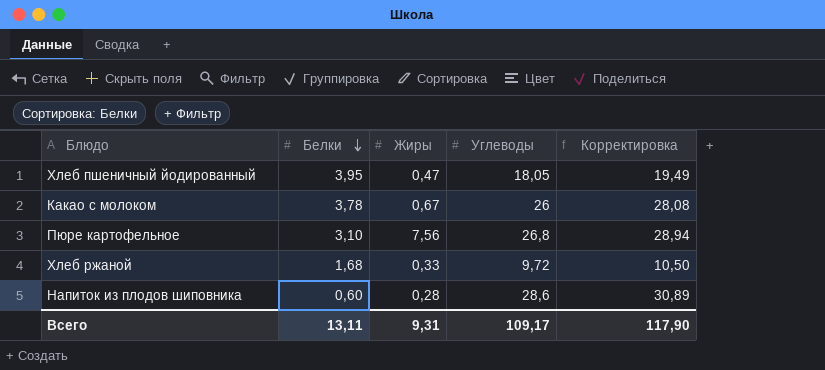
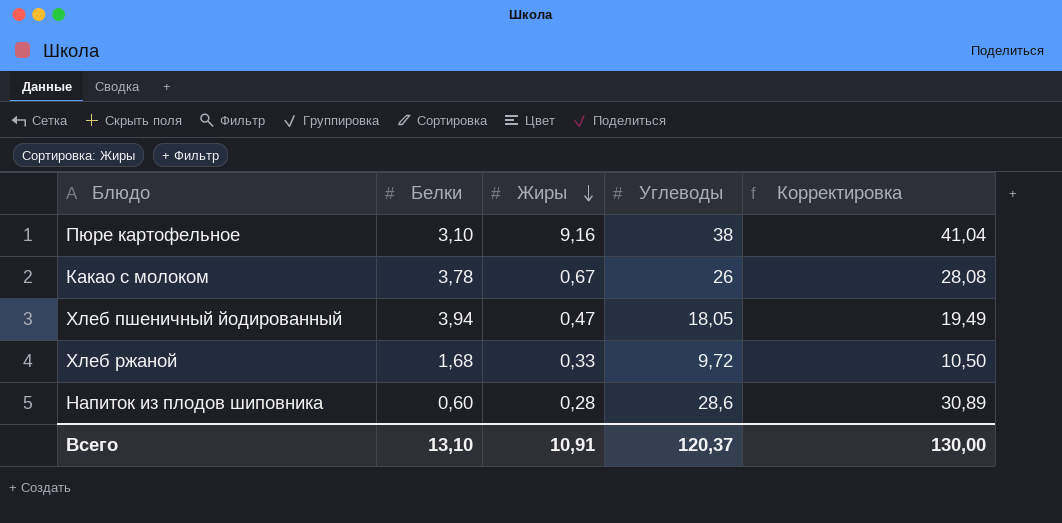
row order: Белки descending -> Жиры descending
Пюре картофельное | Жиры: 7,56 -> 9,16
Пюре картофельное | Углеводы: 26,8 -> 38
Пюре картофельное | Корректировка: 28,94 -> 41,04
Хлеб пшеничный йодированный | Белки: 3,95 -> 3,94
Всего | Белки: 13,11 -> 13,10
Всего | Жиры: 9,31 -> 10,91
Всего | Углеводы: 109,17 -> 120,37
Всего | Корректировка: 117,90 -> 130,00

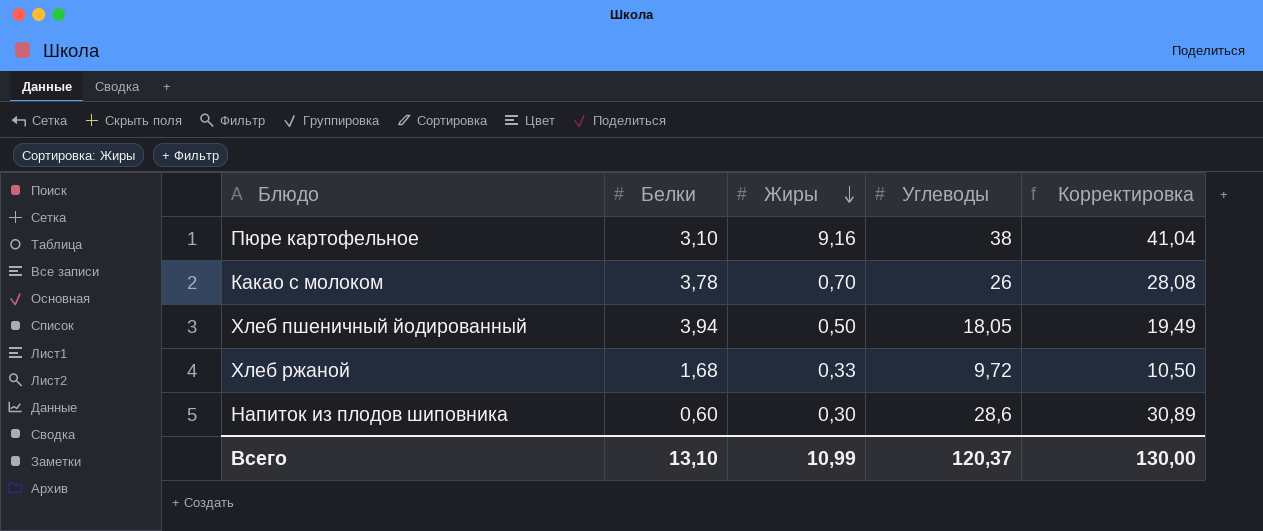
Какао с молоком | Жиры: 0,67 -> 0,70
Хлеб пшеничный йодированный | Жиры: 0,47 -> 0,50
Напиток из плодов шиповника | Жиры: 0,28 -> 0,30
Всего | Жиры: 10,91 -> 10,99

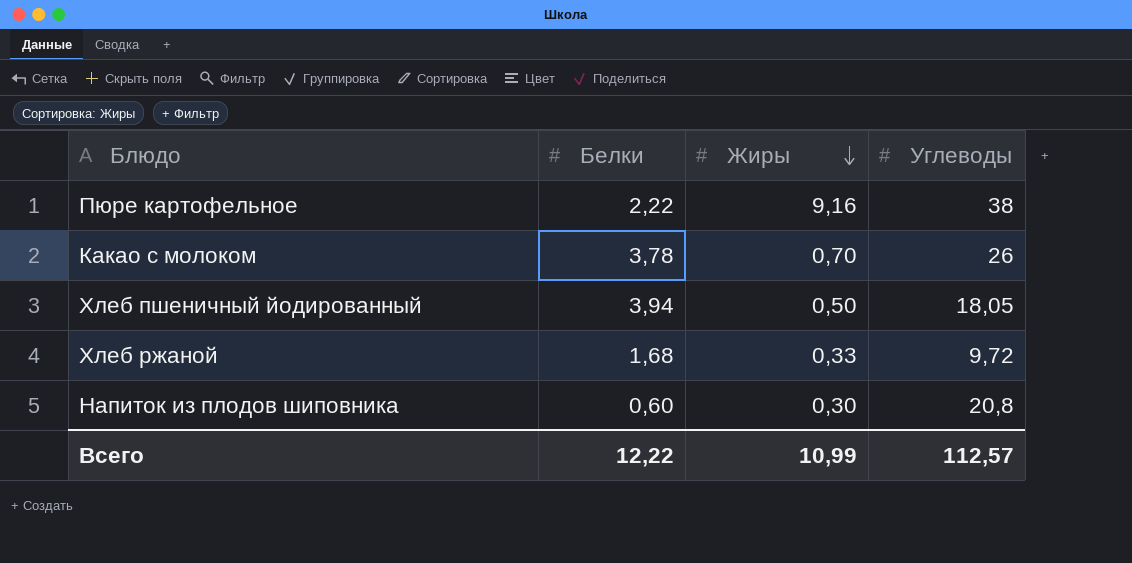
column Корректировка | formula: [Углеводы] * 1,08 -> none
Пюре картофельное | Белки: 3,10 -> 2,22
Напиток из плодов шиповника | Углеводы: 28,6 -> 20,8
Всего | Белки: 13,10 -> 12,22
Всего | Углеводы: 120,37 -> 112,57

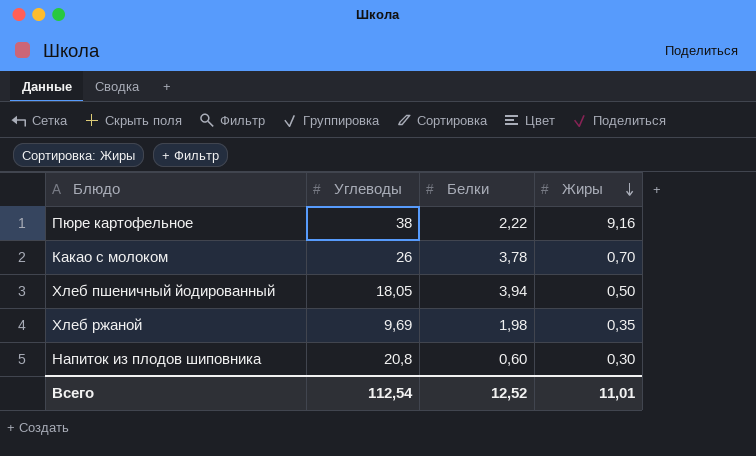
column Углеводы | position: 4 -> 2
Хлеб ржаной | Углеводы: 9,72 -> 9,69
Хлеб ржаной | Белки: 1,68 -> 1,98
Хлеб ржаной | Жиры: 0,33 -> 0,35
Всего | Углеводы: 112,57 -> 112,54
Всего | Белки: 12,22 -> 12,52
Всего | Жиры: 10,99 -> 11,01

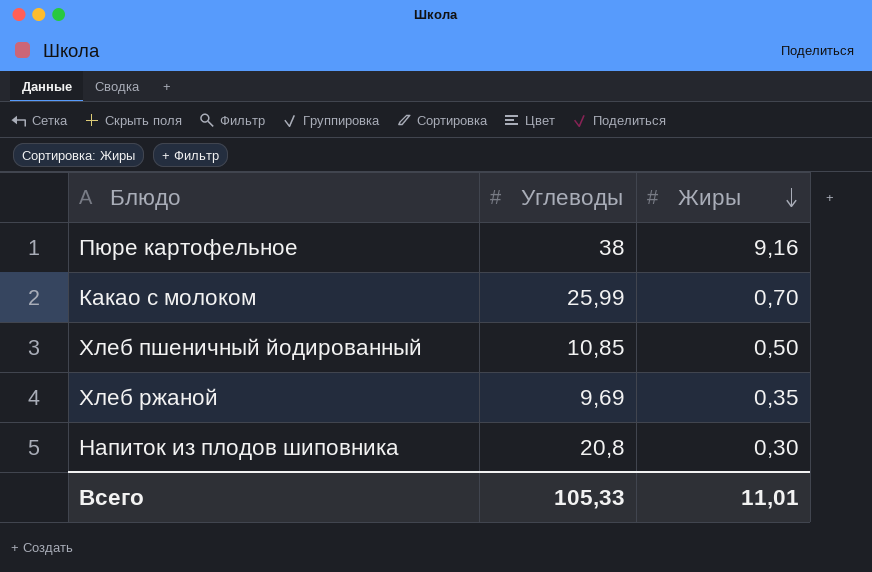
column Белки | position: 3 -> none
Какао с молоком | Углеводы: 26 -> 25,99
Хлеб пшеничный йодированный | Углеводы: 18,05 -> 10,85
Всего | Углеводы: 112,54 -> 105,33

